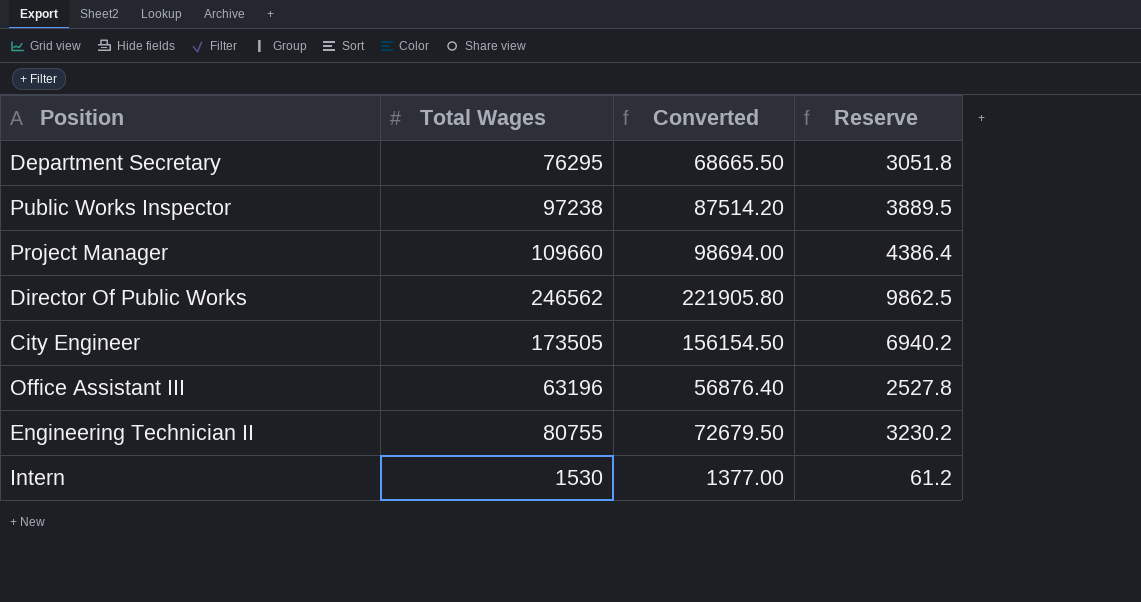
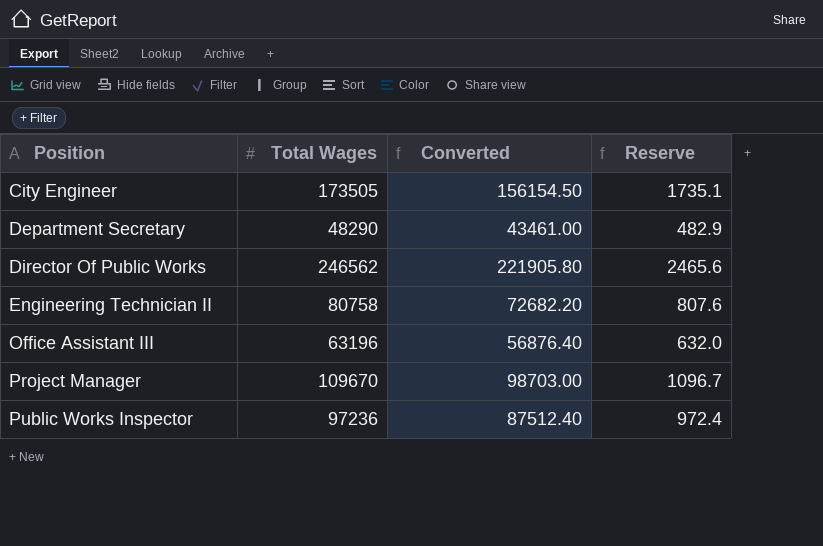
row order: none -> Position ascending
column Reserve | formula: [Total Wages] * 0.04 -> [Total Wages] * 0.01
row Intern: 1530 | 1377.00 | 61.2 -> none
Department Secretary | Total Wages: 76295 -> 48290
Department Secretary | Converted: 68665.50 -> 43461.00
Engineering Technician II | Total Wages: 80755 -> 80758
Engineering Technician II | Converted: 72679.50 -> 72682.20
Project Manager | Total Wages: 109660 -> 109670
Project Manager | Converted: 98694.00 -> 98703.00
Public Works Inspector | Total Wages: 97238 -> 97236
Public Works Inspector | Converted: 87514.20 -> 87512.40

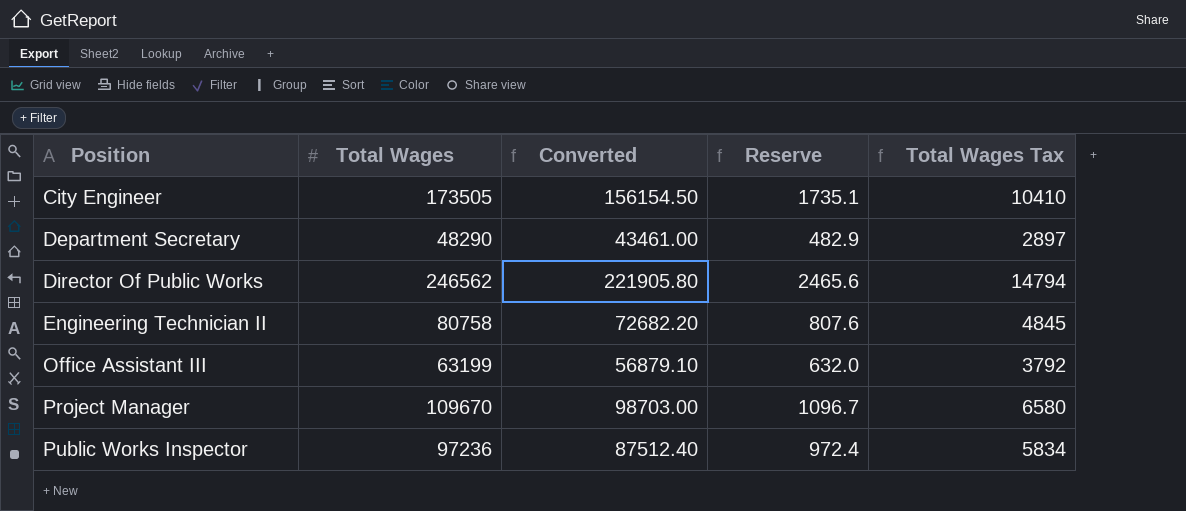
column Total Wages Tax | formula: none -> [Total Wages] * 0.06
Office Assistant III | Total Wages: 63196 -> 63199
Office Assistant III | Converted: 56876.40 -> 56879.10

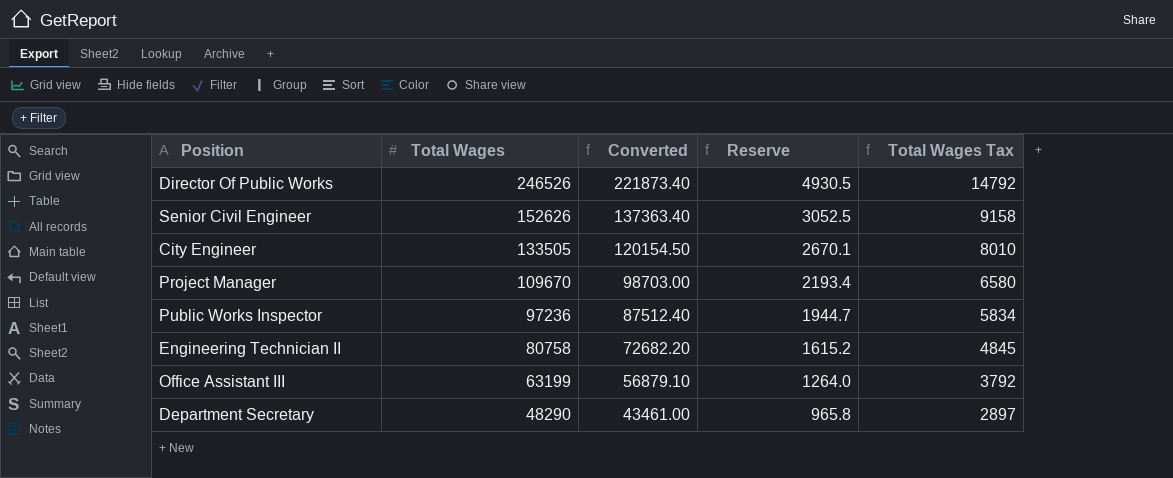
row order: Position ascending -> Total Wages descending
column Reserve | formula: [Total Wages] * 0.01 -> [Total Wages] * 0.02
Director Of Public Works | Total Wages: 246562 -> 246526
Director Of Public Works | Converted: 221905.80 -> 221873.40
Director Of Public Works | Total Wages Tax: 14794 -> 14792
row Senior Civil Engineer: none -> 152626 | 137363.40 | 3052.5 | 9158
City Engineer | Total Wages: 173505 -> 133505
City Engineer | Converted: 156154.50 -> 120154.50
City Engineer | Total Wages Tax: 10410 -> 8010

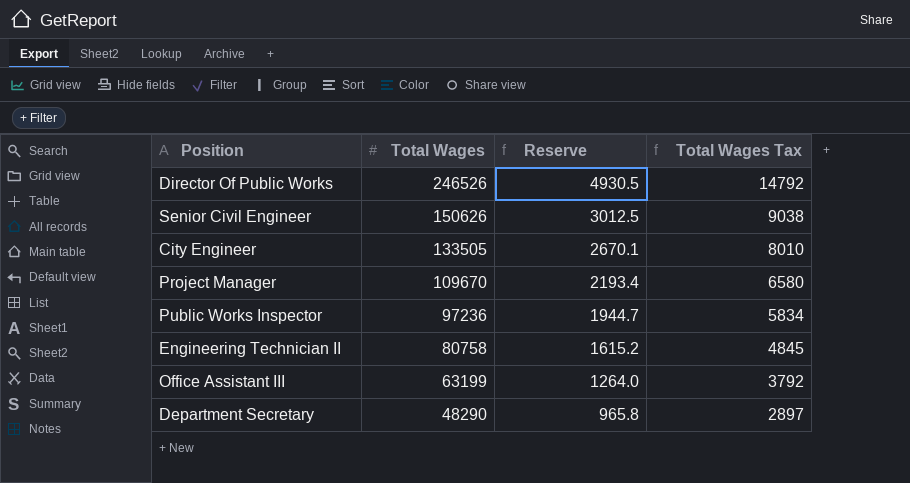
column Converted | formula: [Total Wages] * 0.9 -> none
Senior Civil Engineer | Total Wages: 152626 -> 150626
Senior Civil Engineer | Reserve: 3052.5 -> 3012.5
Senior Civil Engineer | Total Wages Tax: 9158 -> 9038

